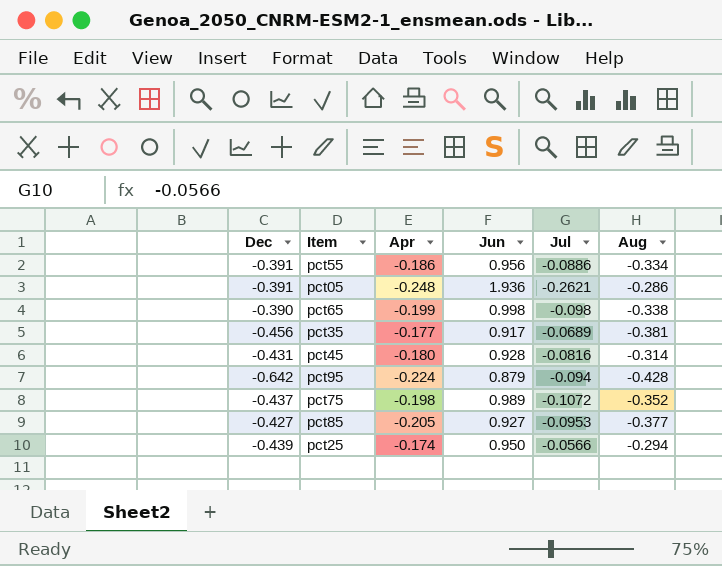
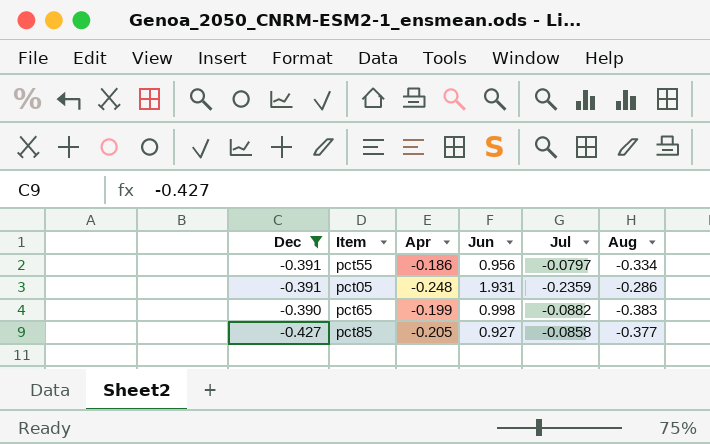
filter: none -> Dec >= -0.427
pct55 | Jul: -0.0886 -> -0.0797
pct05 | Jun: 1.936 -> 1.931
pct05 | Jul: -0.2621 -> -0.2359
pct65 | Jul: -0.098 -> -0.0882
pct65 | Aug: -0.338 -> -0.383
pct85 | Jul: -0.0953 -> -0.0858

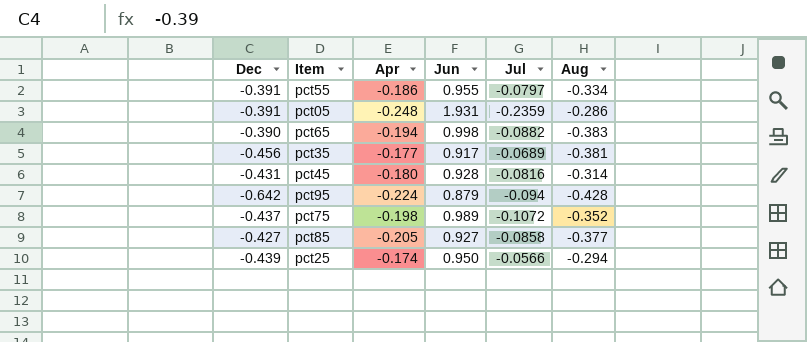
filter: Dec >= -0.427 -> none
pct55 | Jun: 0.956 -> 0.955
pct65 | Apr: -0.199 -> -0.194

